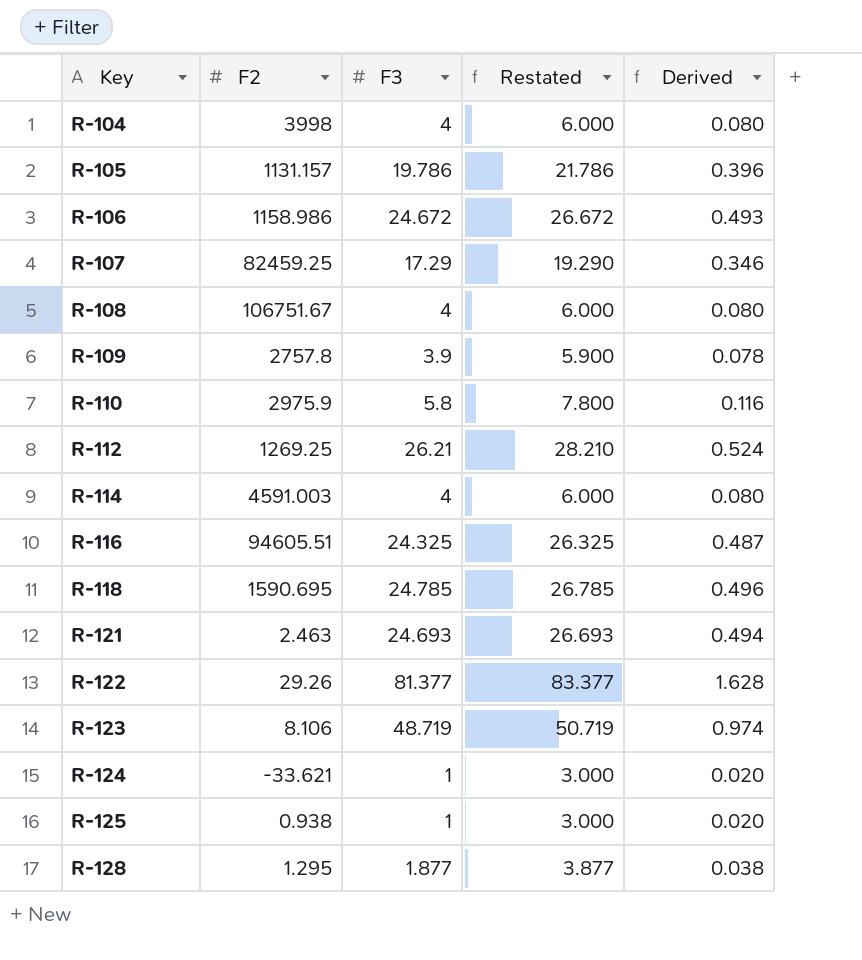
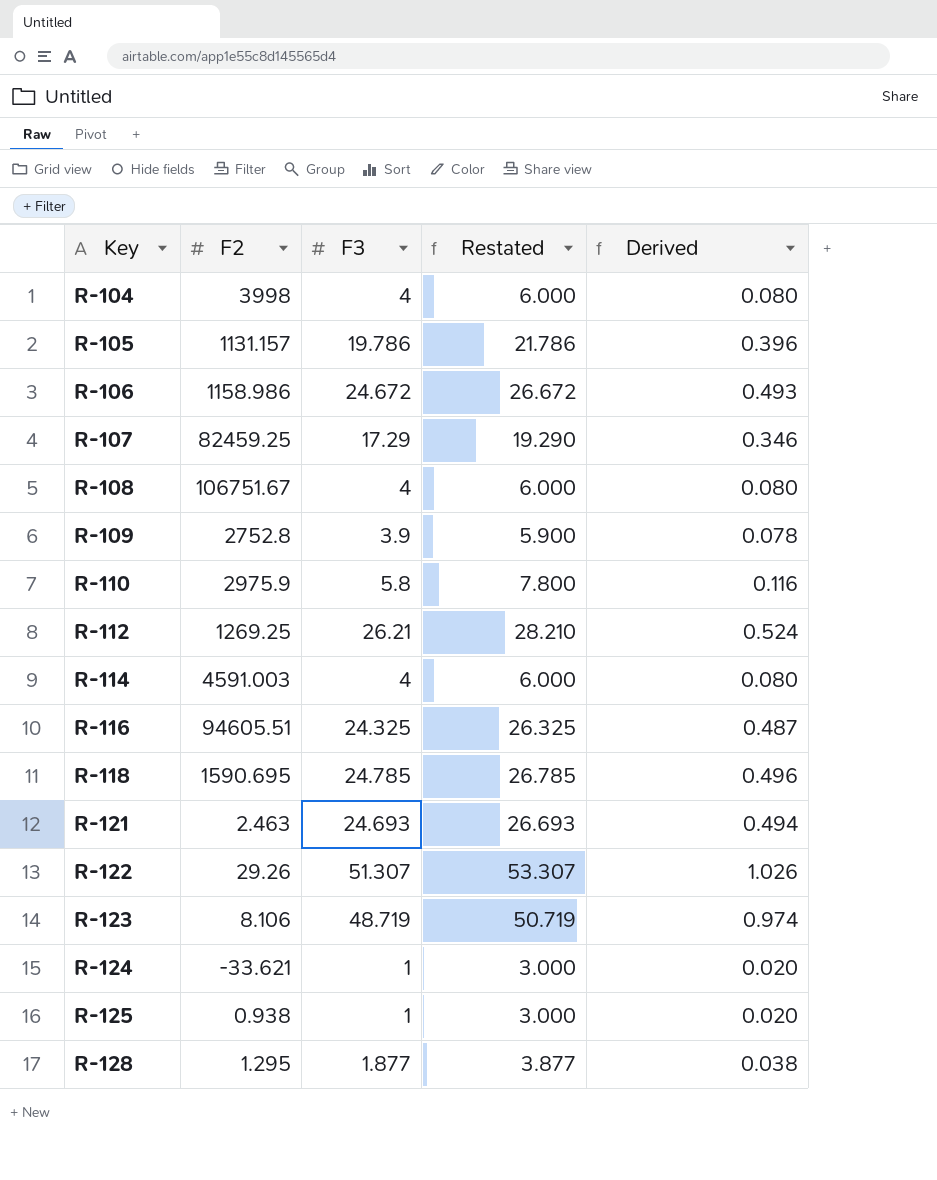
R-109 | F2: 2757.8 -> 2752.8
R-122 | F3: 81.377 -> 51.307
R-122 | Restated: 83.377 -> 53.307
R-122 | Derived: 1.628 -> 1.026

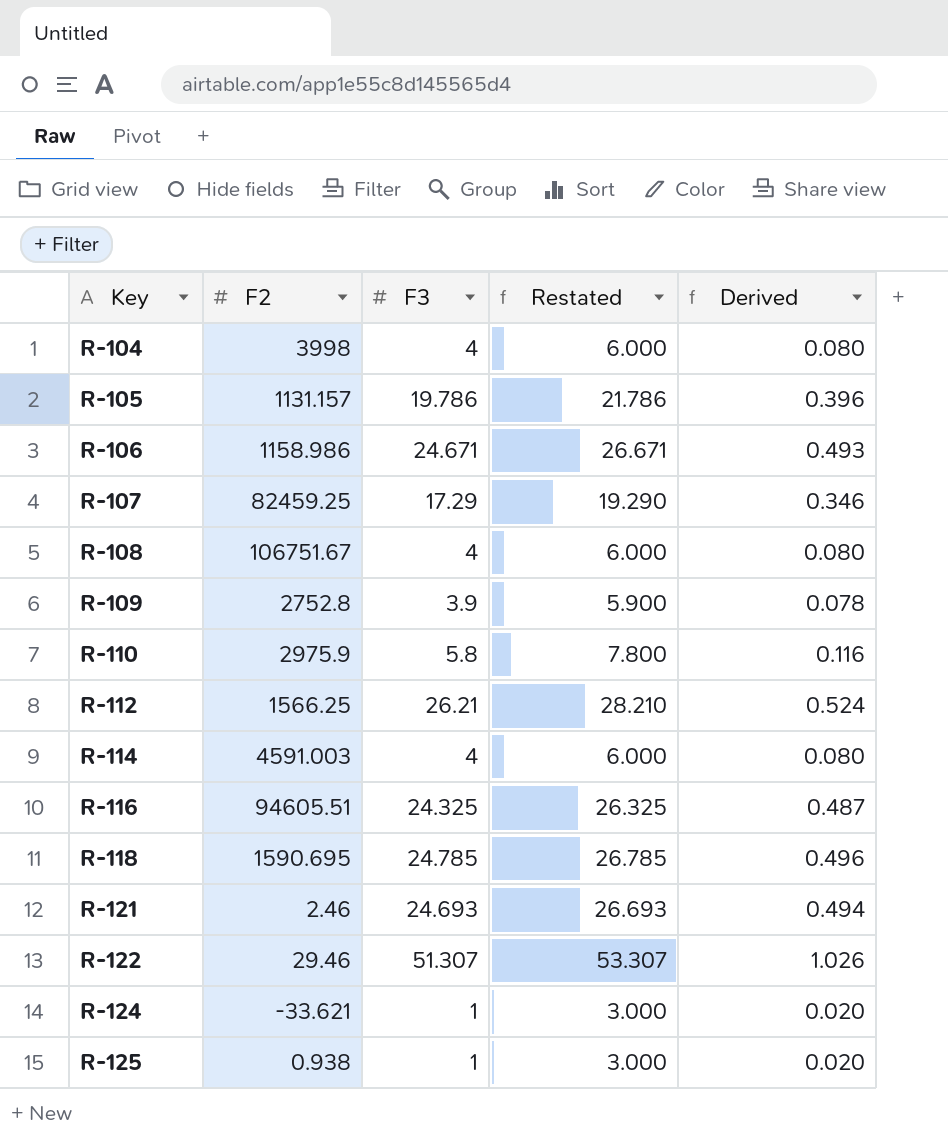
row R-123: 8.106 | 48.719 | 50.719 | 0.974 -> none
row R-128: 1.295 | 1.877 | 3.877 | 0.038 -> none
R-106 | F3: 24.672 -> 24.671
R-106 | Restated: 26.672 -> 26.671
R-112 | F2: 1269.25 -> 1566.25
R-121 | F2: 2.463 -> 2.46
R-122 | F2: 29.26 -> 29.46

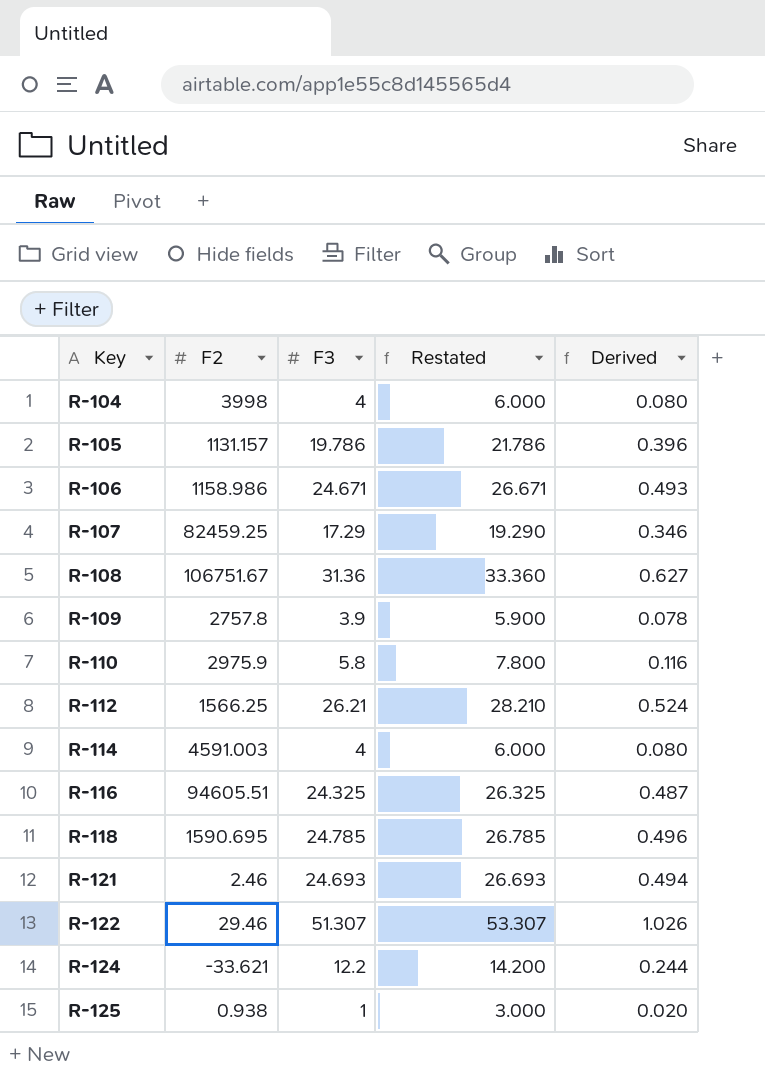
R-108 | F3: 4 -> 31.36
R-108 | Restated: 6.000 -> 33.360
R-108 | Derived: 0.080 -> 0.627
R-109 | F2: 2752.8 -> 2757.8
R-124 | F3: 1 -> 12.2
R-124 | Restated: 3.000 -> 14.200
R-124 | Derived: 0.020 -> 0.244

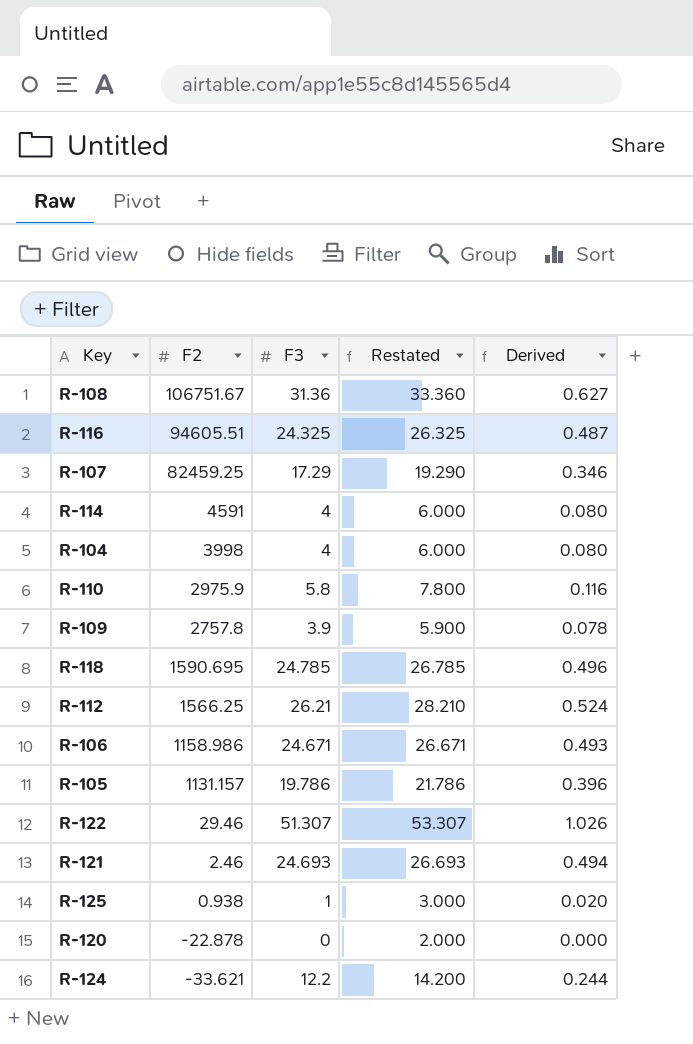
row order: Key ascending -> F2 descending
R-114 | F2: 4591.003 -> 4591
row R-120: none -> -22.878 | 0 | 2.000 | 0.000

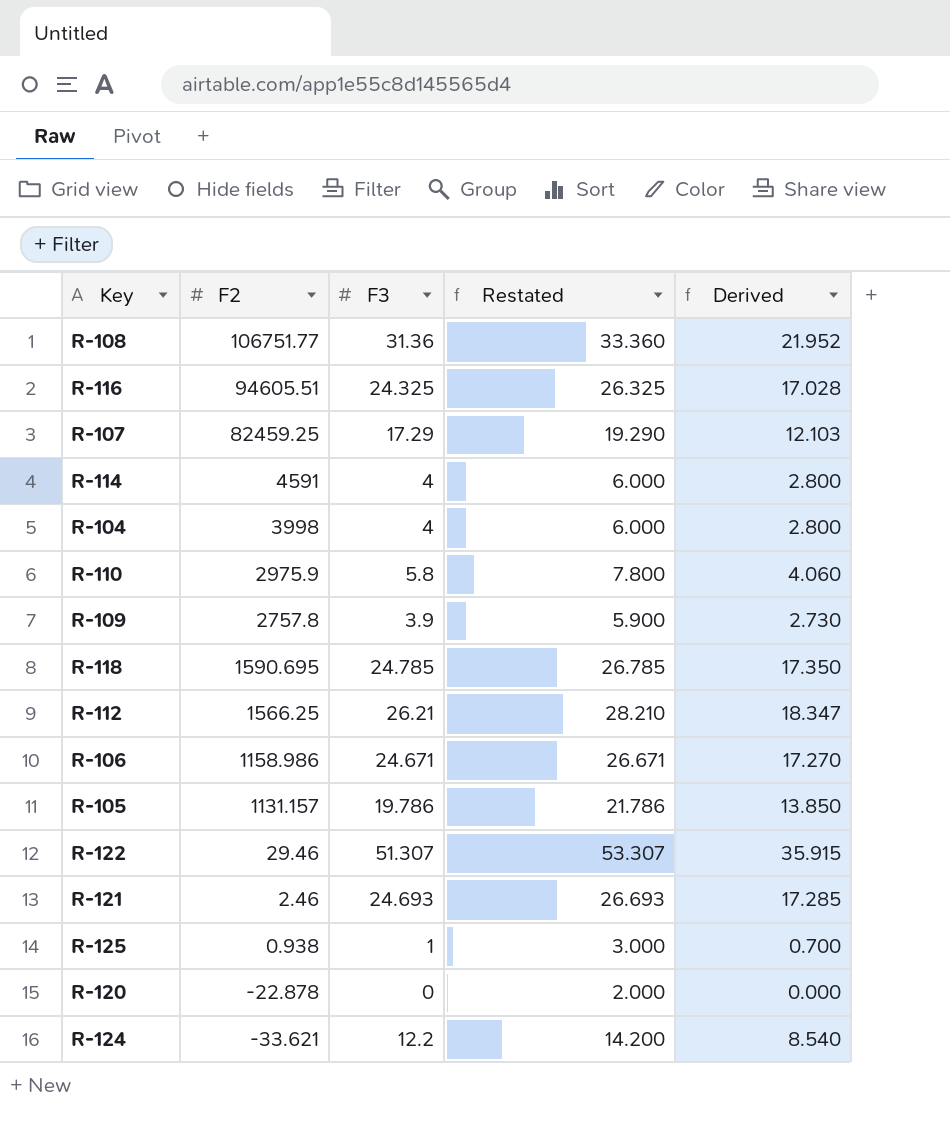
column Derived | formula: [F3] * 0.02 -> [F3] * 0.7
R-108 | F2: 106751.67 -> 106751.77

